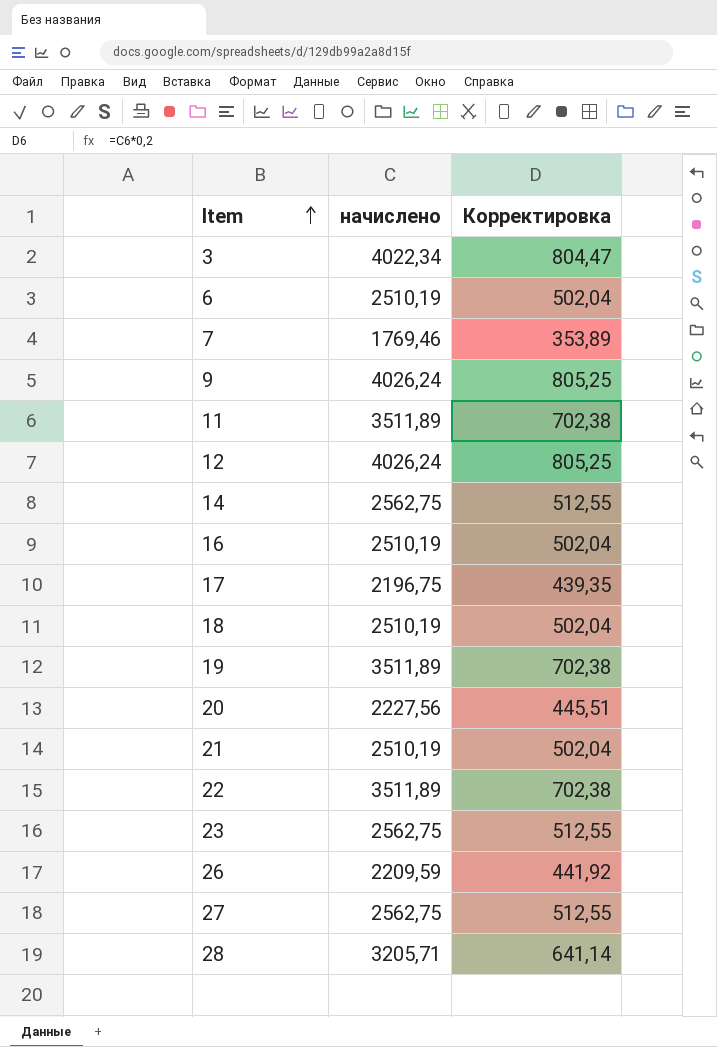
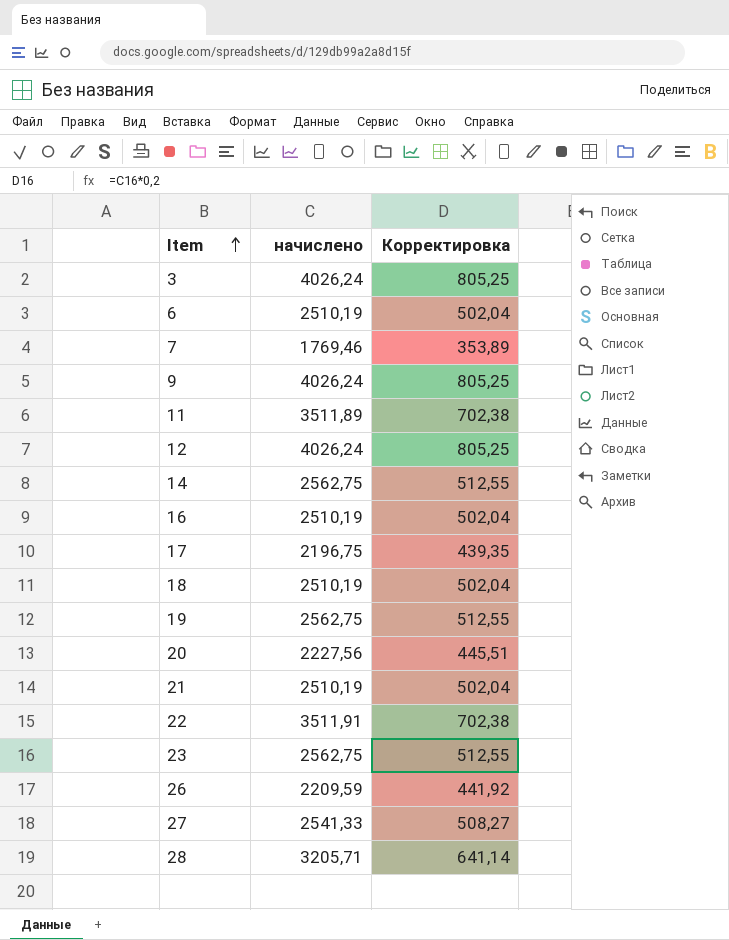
3 | начислено: 4022,34 -> 4026,24
3 | Корректировка: 804,47 -> 805,25
19 | начислено: 3511,89 -> 2562,75
19 | Корректировка: 702,38 -> 512,55
22 | начислено: 3511,89 -> 3511,91
27 | начислено: 2562,75 -> 2541,33
27 | Корректировка: 512,55 -> 508,27

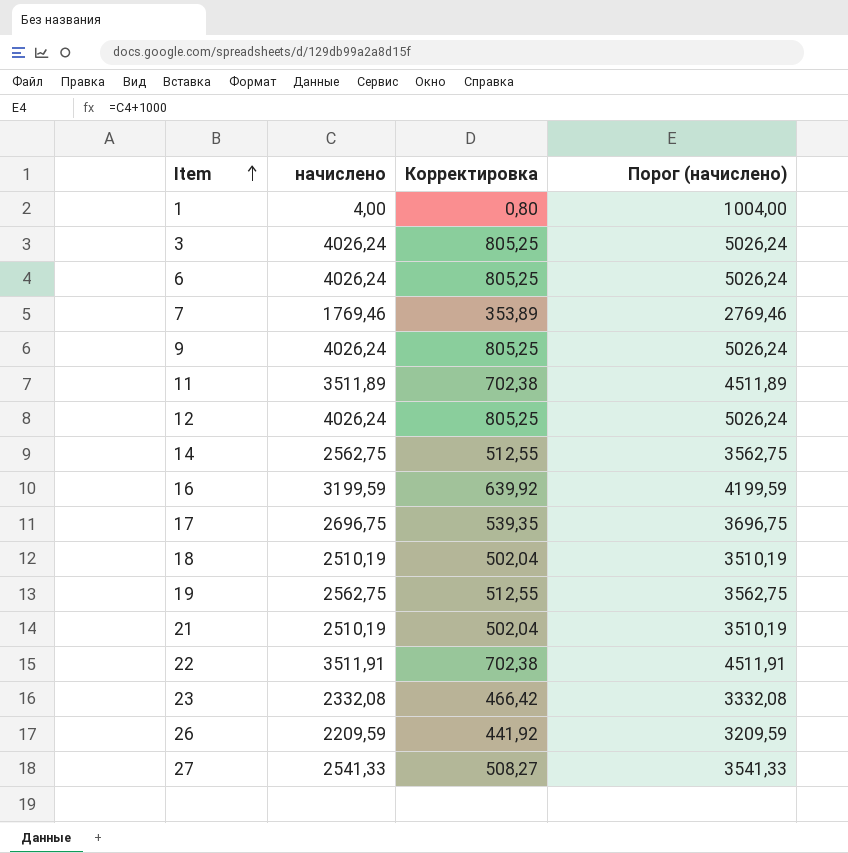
column Порог (начислено) | formula: none -> [начислено] + 1000
row 20: 2227,56 | 445,51 -> none
row 28: 3205,71 | 641,14 -> none
row 1: none -> 4,00 | 0,80 | 1004,00
6 | начислено: 2510,19 -> 4026,24
6 | Корректировка: 502,04 -> 805,25
16 | начислено: 2510,19 -> 3199,59
16 | Корректировка: 502,04 -> 639,92
17 | начислено: 2196,75 -> 2696,75
17 | Корректировка: 439,35 -> 539,35
23 | начислено: 2562,75 -> 2332,08
23 | Корректировка: 512,55 -> 466,42

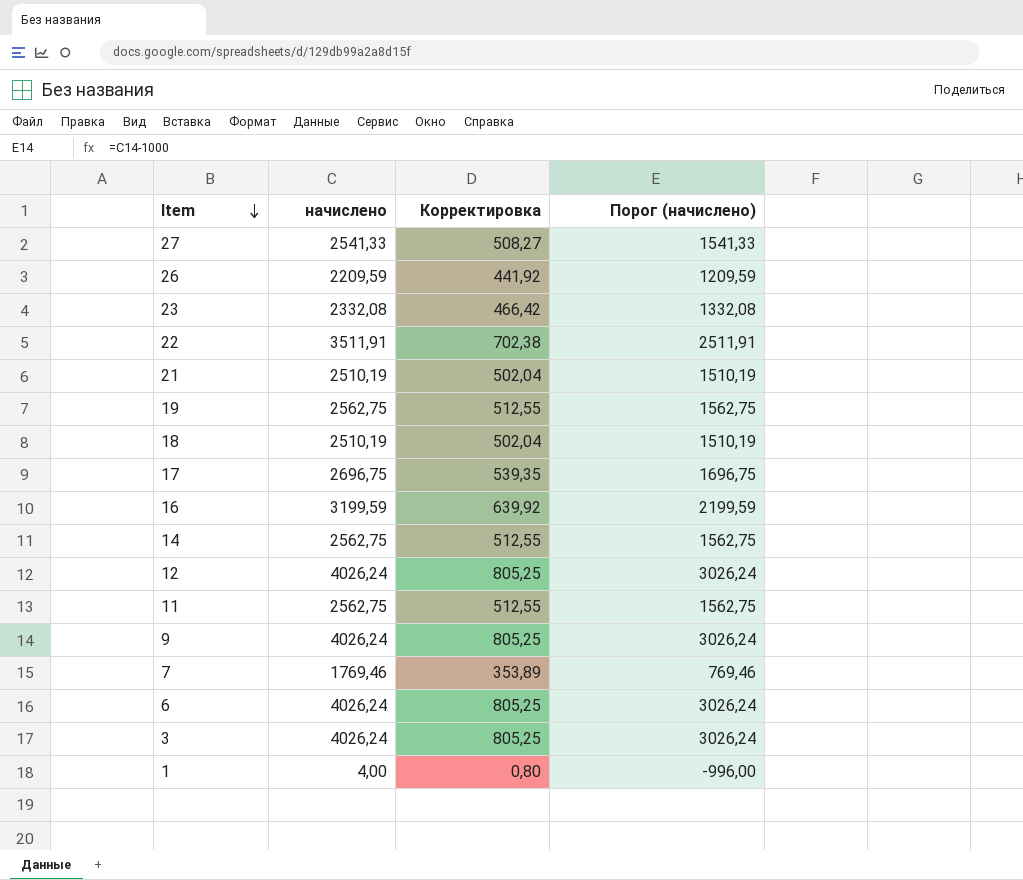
row order: Item ascending -> Item descending
column Порог (начислено) | formula: [начислено] + 1000 -> [начислено] - 1000
11 | начислено: 3511,89 -> 2562,75
11 | Корректировка: 702,38 -> 512,55

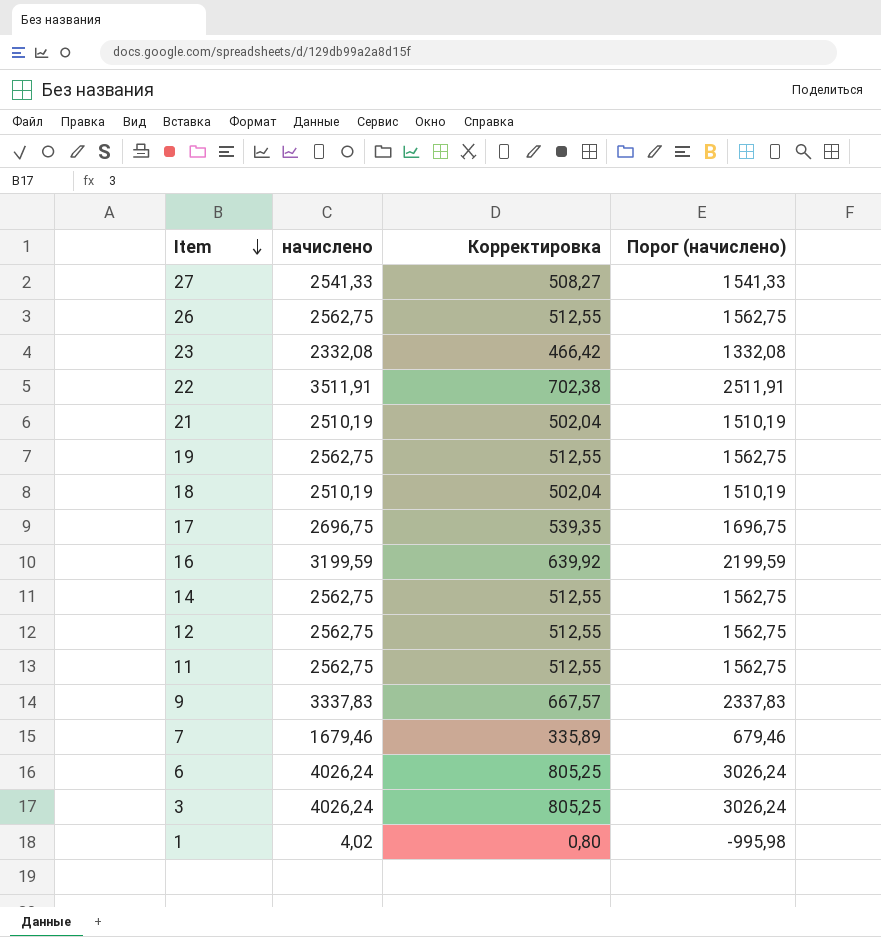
26 | начислено: 2209,59 -> 2562,75
26 | Корректировка: 441,92 -> 512,55
26 | Порог (начислено): 1209,59 -> 1562,75
12 | начислено: 4026,24 -> 2562,75
12 | Корректировка: 805,25 -> 512,55
12 | Порог (начислено): 3026,24 -> 1562,75
9 | начислено: 4026,24 -> 3337,83
9 | Корректировка: 805,25 -> 667,57
9 | Порог (начислено): 3026,24 -> 2337,83
7 | начислено: 1769,46 -> 1679,46
7 | Корректировка: 353,89 -> 335,89
7 | Порог (начислено): 769,46 -> 679,46
1 | начислено: 4,00 -> 4,02
1 | Порог (начислено): -996,00 -> -995,98

